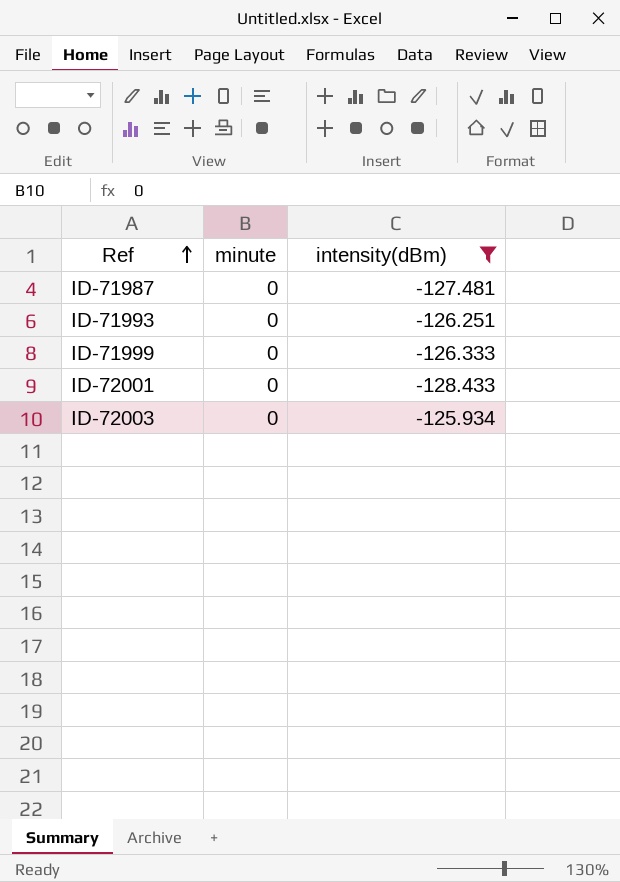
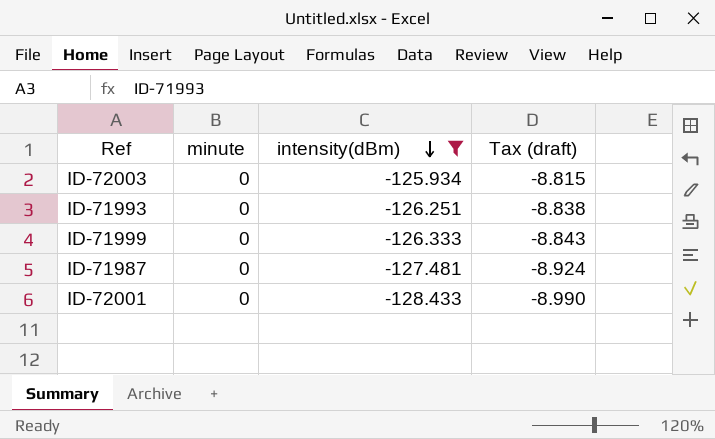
row order: Ref ascending -> intensity(dBm) descending
column Tax (draft) | formula: none -> [intensity(dBm)] * 0.07

